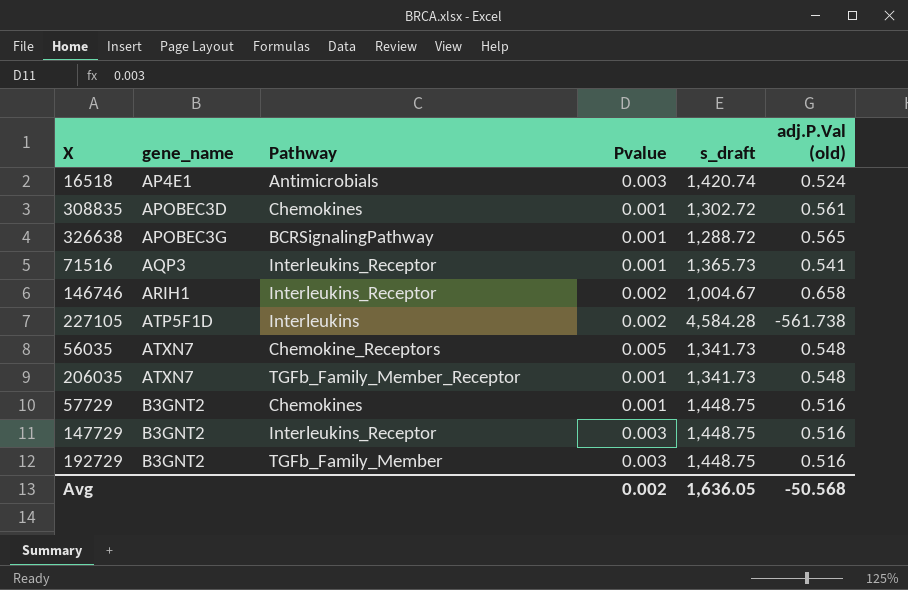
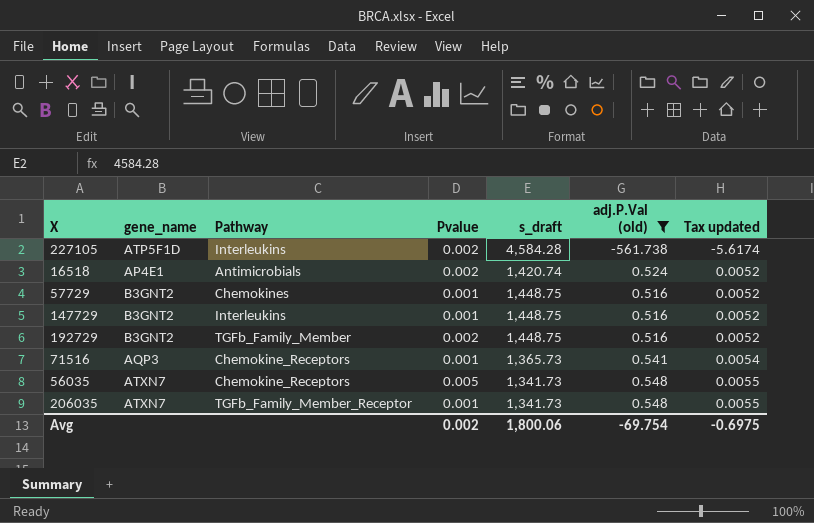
filter: none -> adj.P.Val (old) <= 0.548
row order: gene_name ascending -> Tax updated ascending
column Tax updated | formula: none -> [adj.P.Val (old)] * 0.01
16518 | Pvalue: 0.003 -> 0.002
147729 | Pathway: Interleukins_Receptor -> Interleukins
147729 | Pvalue: 0.003 -> 0.001
192729 | Pvalue: 0.003 -> 0.002
71516 | Pathway: Interleukins_Receptor -> Chemokine_Receptors
Avg | s_draft: 1,636.05 -> 1,800.06
Avg | adj.P.Val (old): -50.568 -> -69.754

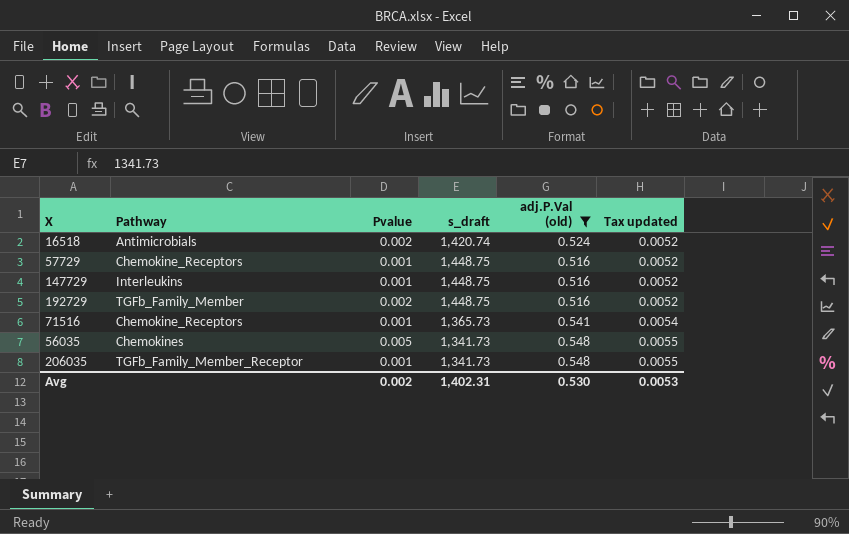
column gene_name | position: 2 -> none
row 227105: ATP5F1D | Interleukins | 0.002 | 4,584.28 | -561.738 | -5.6174 -> none
57729 | Pathway: Chemokines -> Chemokine_Receptors
56035 | Pathway: Chemokine_Receptors -> Chemokines
Avg | s_draft: 1,800.06 -> 1,402.31
Avg | adj.P.Val (old): -69.754 -> 0.530
Avg | Tax updated: -0.6975 -> 0.0053

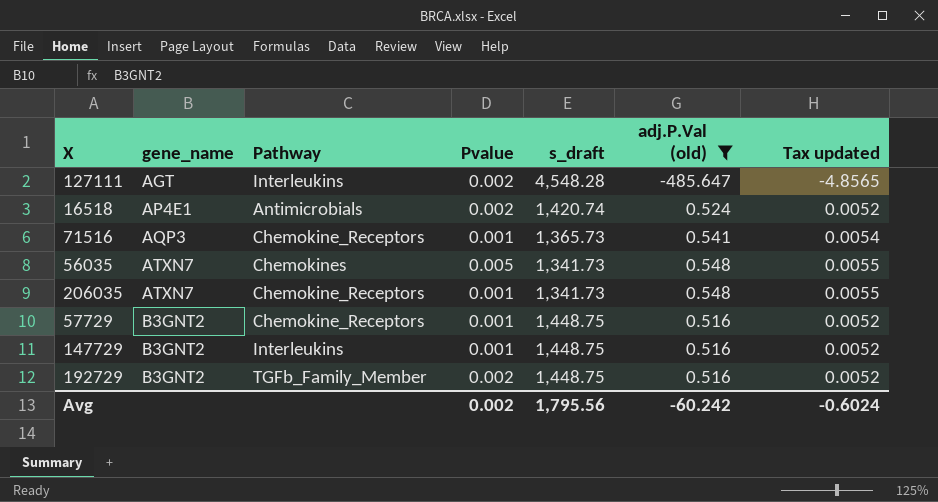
row order: Tax updated ascending -> gene_name ascending
column gene_name | position: none -> 2
row 127111: none -> AGT | Interleukins | 0.002 | 4,548.28 | -485.647 | -4.8565
206035 | Pathway: TGFb_Family_Member_Receptor -> Chemokine_Receptors
Avg | s_draft: 1,402.31 -> 1,795.56
Avg | adj.P.Val (old): 0.530 -> -60.242
Avg | Tax updated: 0.0053 -> -0.6024

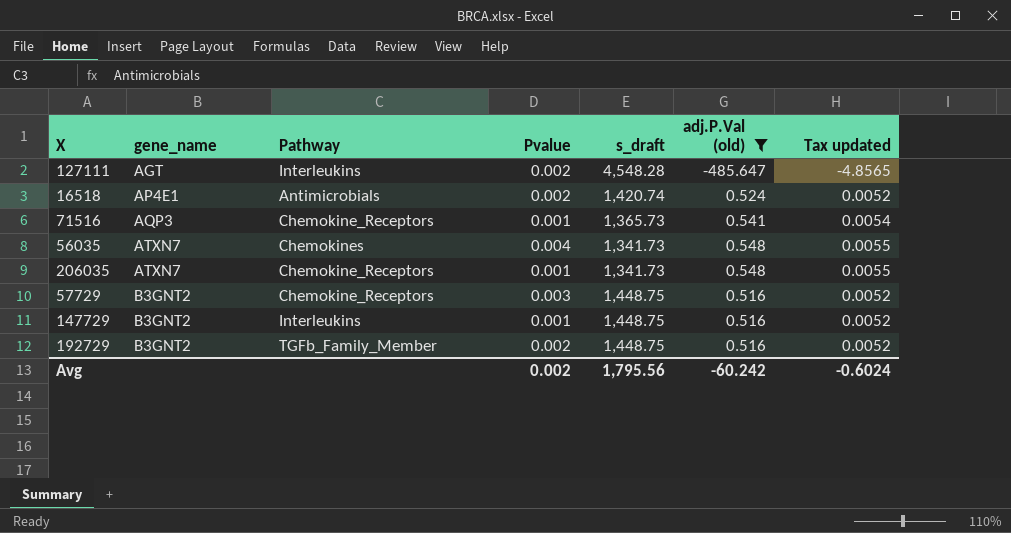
56035 | Pvalue: 0.005 -> 0.004
57729 | Pvalue: 0.001 -> 0.003

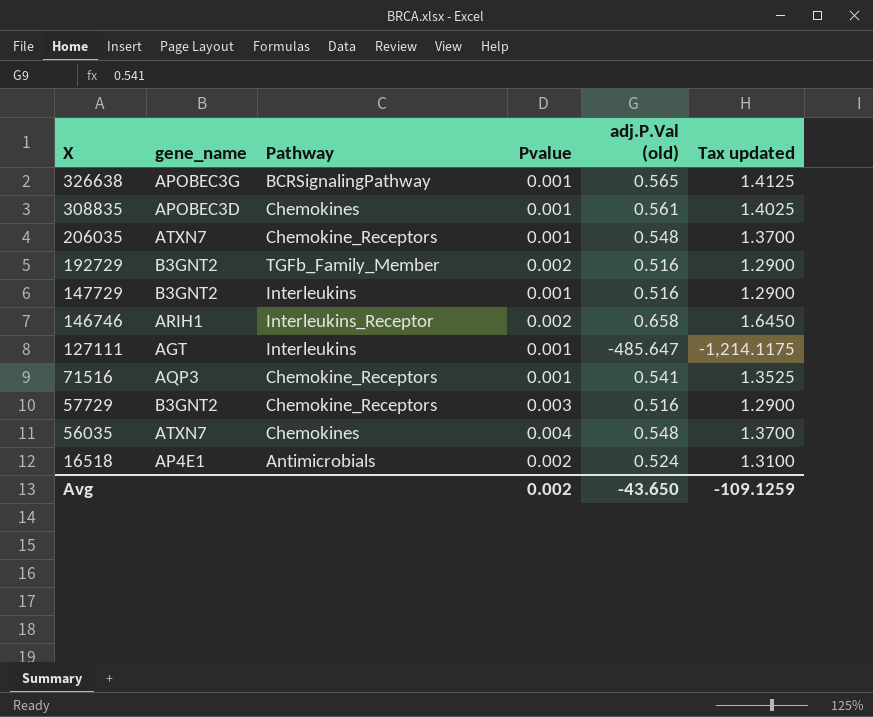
filter: adj.P.Val (old) <= 0.548 -> none
row order: gene_name ascending -> X descending
column s_draft | position: 5 -> none
column Tax updated | formula: [adj.P.Val (old)] * 0.01 -> [adj.P.Val (old)] * 2.5
127111 | Pvalue: 0.002 -> 0.001
Avg | adj.P.Val (old): -60.242 -> -43.650
Avg | Tax updated: -0.6024 -> -109.1259

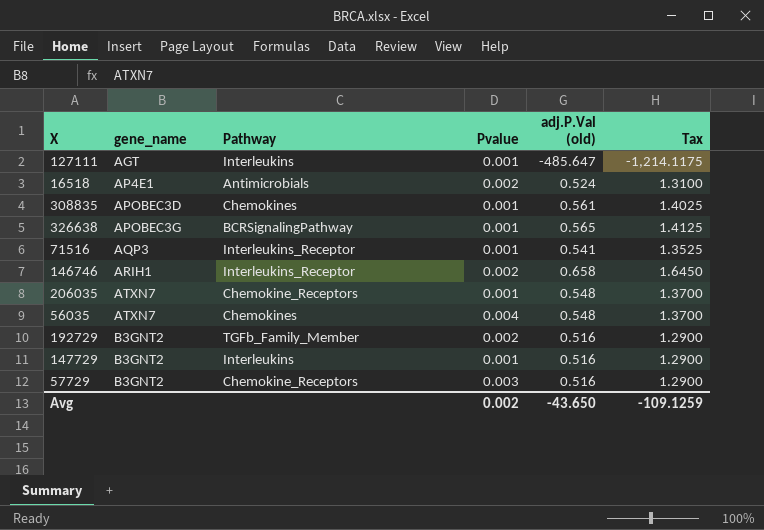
row order: X descending -> gene_name ascending
column name: Tax updated -> Tax
71516 | Pathway: Chemokine_Receptors -> Interleukins_Receptor

